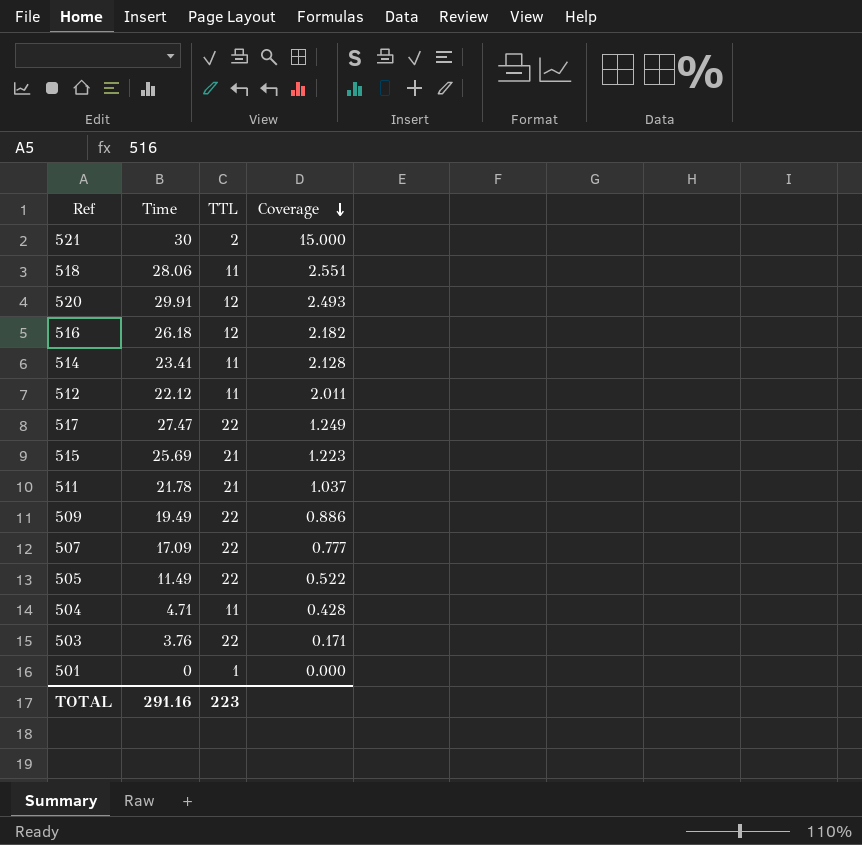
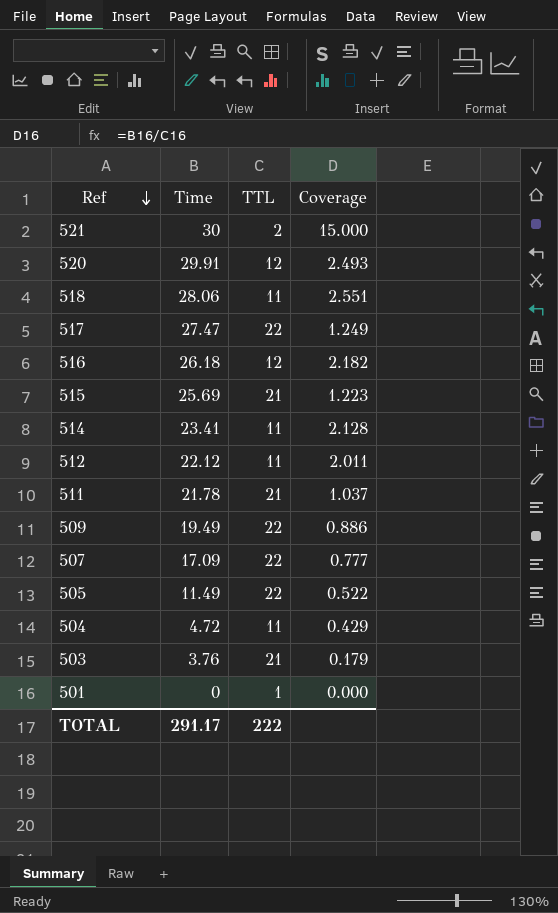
row order: Coverage descending -> Ref descending
504 | Time: 4.71 -> 4.72
504 | Coverage: 0.428 -> 0.429
503 | TTL: 22 -> 21
503 | Coverage: 0.171 -> 0.179
TOTAL | Time: 291.16 -> 291.17
TOTAL | TTL: 223 -> 222

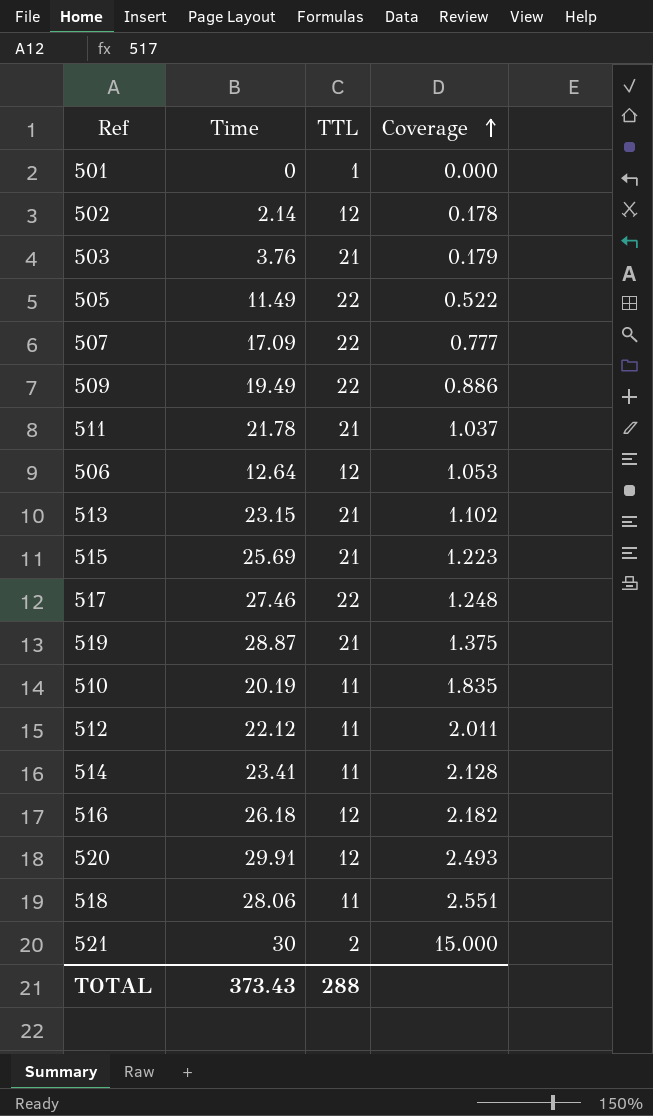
row order: Ref descending -> Coverage ascending
row 504: 4.72 | 11 | 0.429 -> none
row 502: none -> 2.14 | 12 | 0.178
row 506: none -> 12.64 | 12 | 1.053
row 513: none -> 23.15 | 21 | 1.102
517 | Time: 27.47 -> 27.46
517 | Coverage: 1.249 -> 1.248
row 519: none -> 28.87 | 21 | 1.375
row 510: none -> 20.19 | 11 | 1.835
TOTAL | Time: 291.17 -> 373.43
TOTAL | TTL: 222 -> 288

